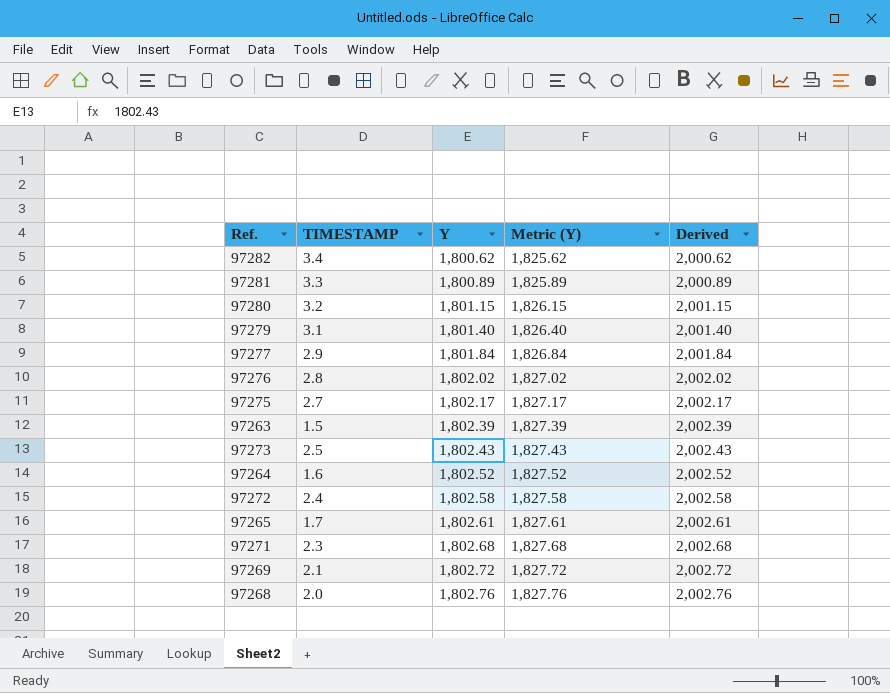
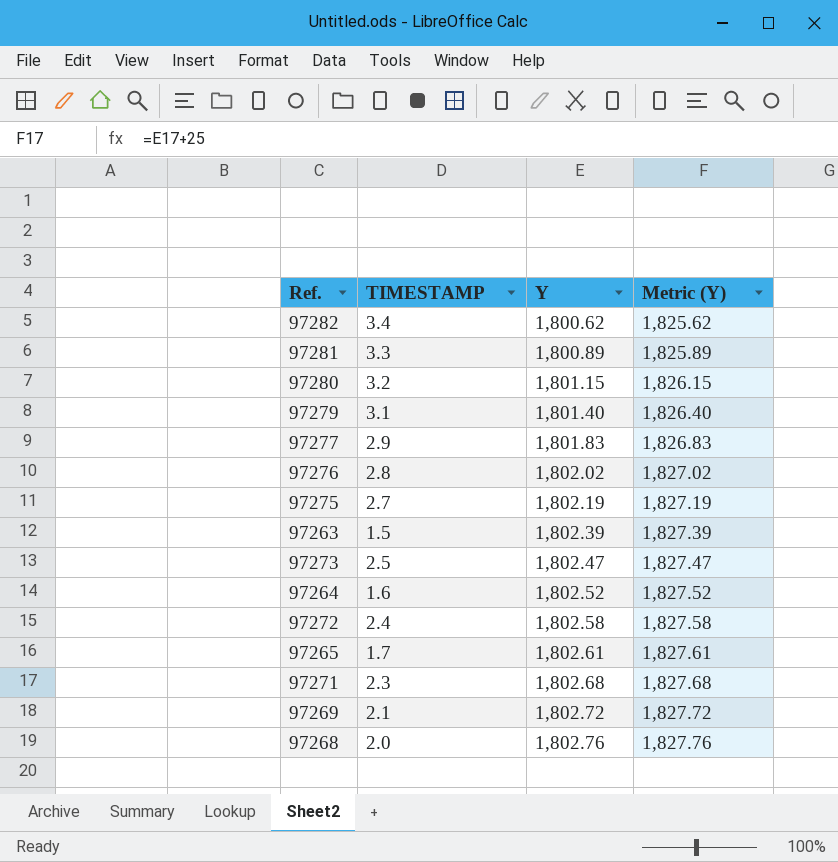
column Derived | formula: [Y] + 200 -> none
97277 | Y: 1,801.84 -> 1,801.83
97277 | Metric (Y): 1,826.84 -> 1,826.83
97275 | Y: 1,802.17 -> 1,802.19
97275 | Metric (Y): 1,827.17 -> 1,827.19
97273 | Y: 1,802.43 -> 1,802.47
97273 | Metric (Y): 1,827.43 -> 1,827.47

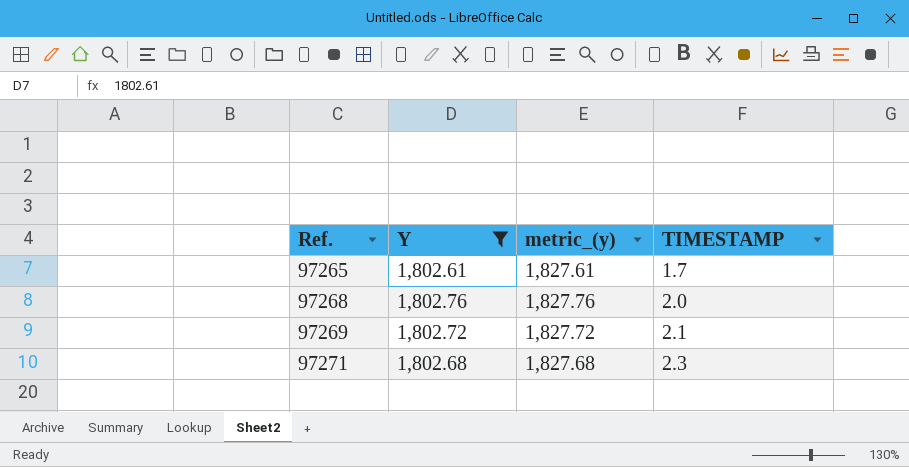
filter: none -> Y >= 1,802.61
row order: Y ascending -> Ref. ascending
column name: Metric (Y) -> metric_(y)
column TIMESTAMP | position: 2 -> 4

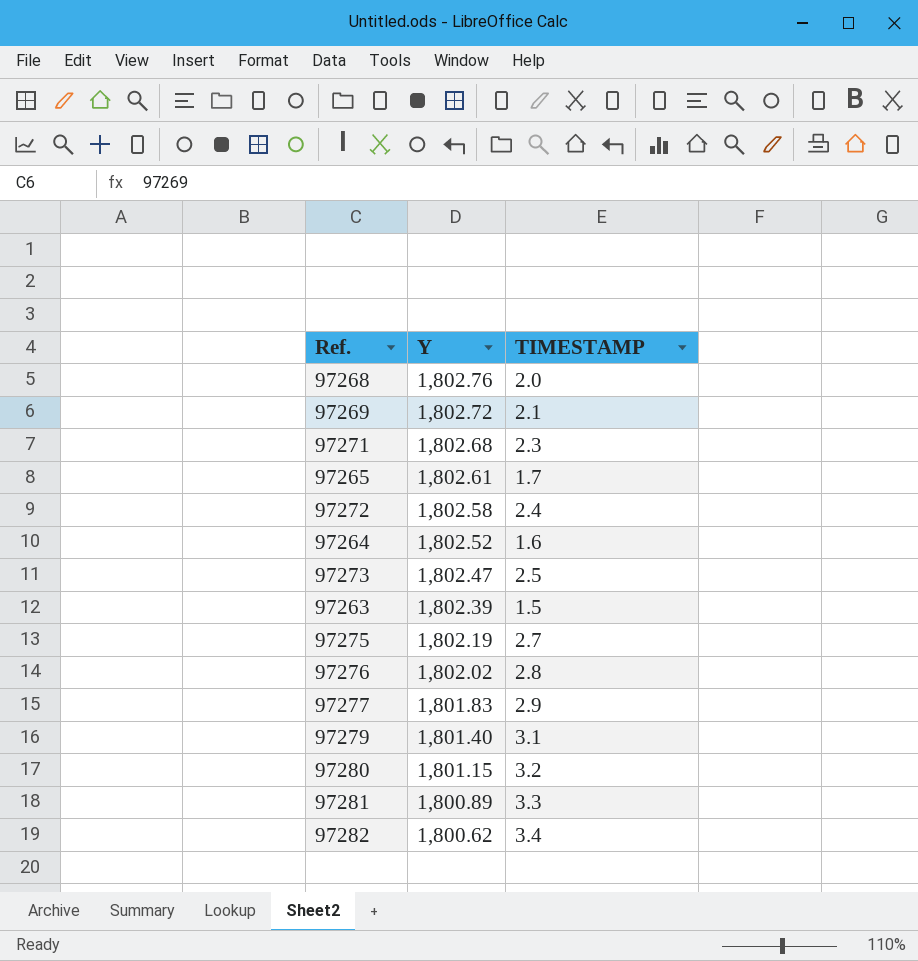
filter: Y >= 1,802.61 -> none
row order: Ref. ascending -> Y descending
column metric_(y) | formula: [Y] + 25 -> none

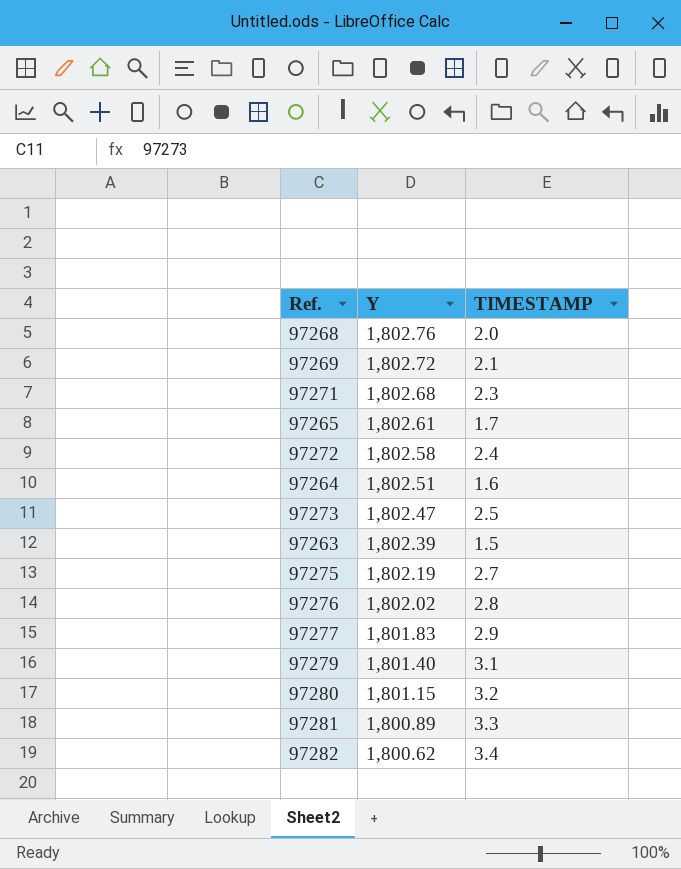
97264 | Y: 1,802.52 -> 1,802.51

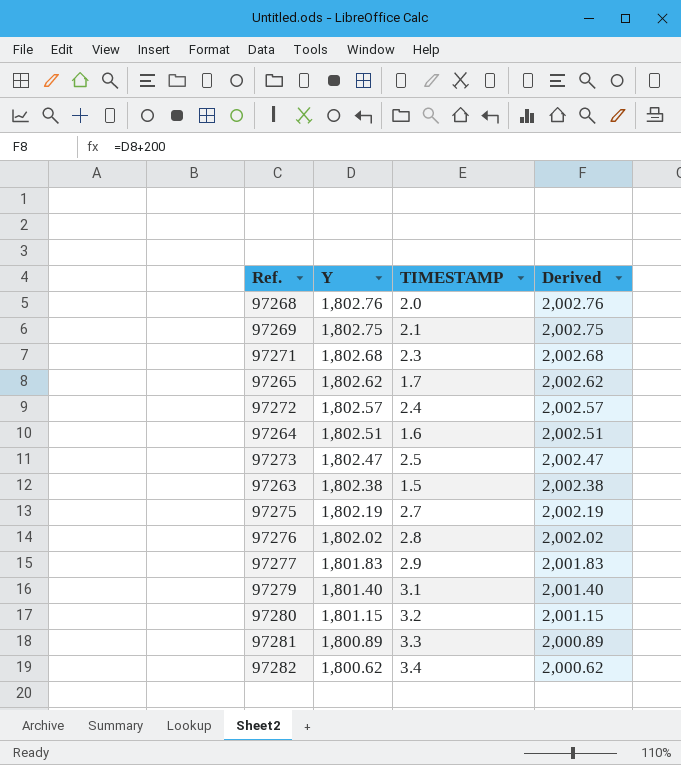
column Derived | formula: none -> [Y] + 200
97269 | Y: 1,802.72 -> 1,802.75
97265 | Y: 1,802.61 -> 1,802.62
97272 | Y: 1,802.58 -> 1,802.57
97263 | Y: 1,802.39 -> 1,802.38

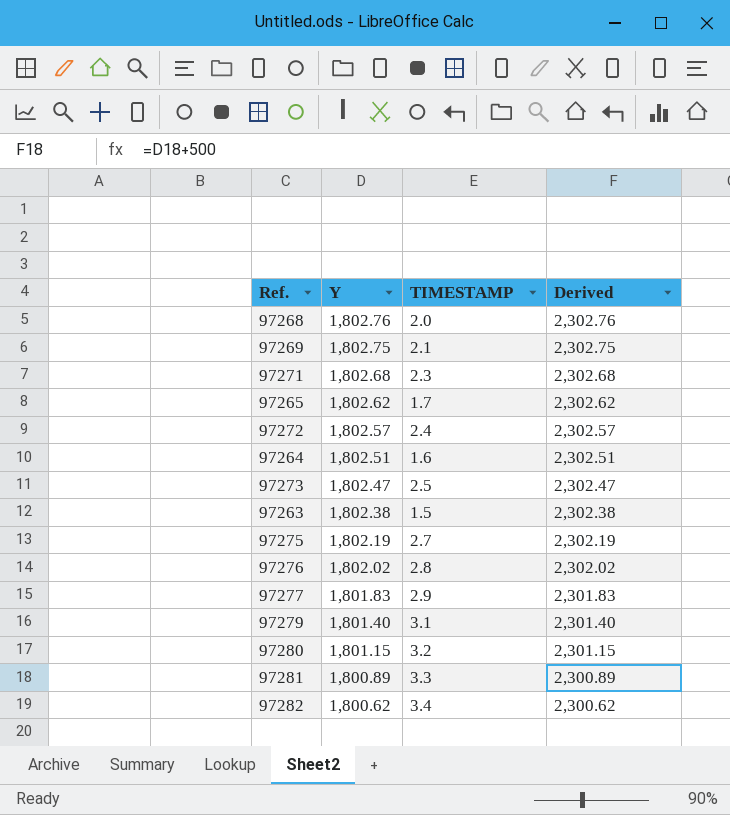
column Derived | formula: [Y] + 200 -> [Y] + 500

